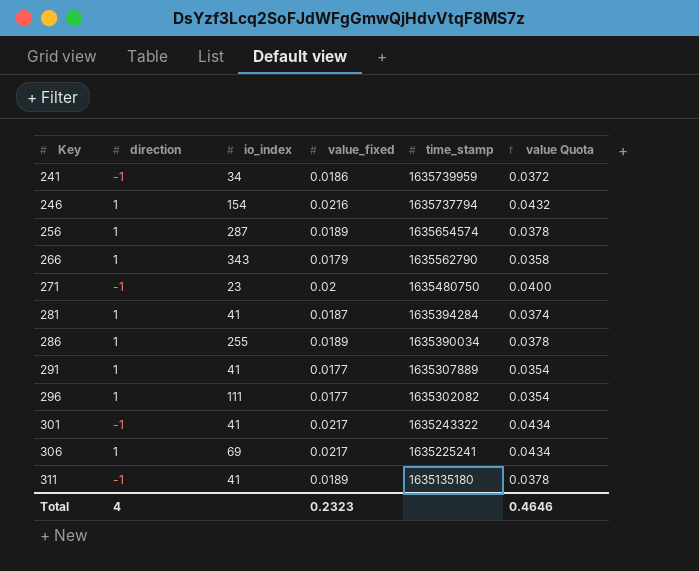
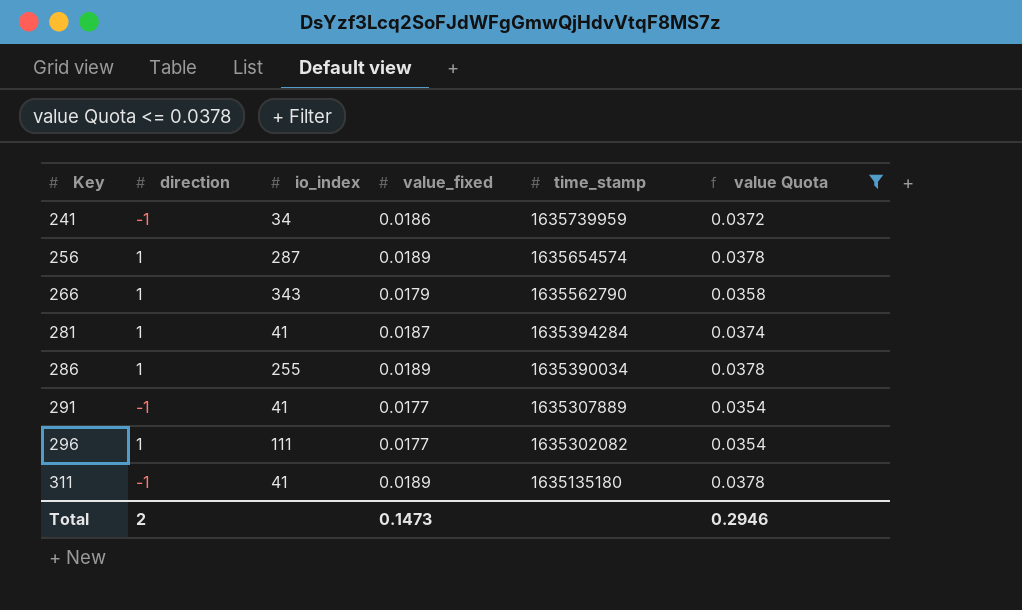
filter: none -> value Quota <= 0.0378
291 | direction: 1 -> -1
Total | direction: 4 -> 2
Total | value_fixed: 0.2323 -> 0.1473
Total | value Quota: 0.4646 -> 0.2946

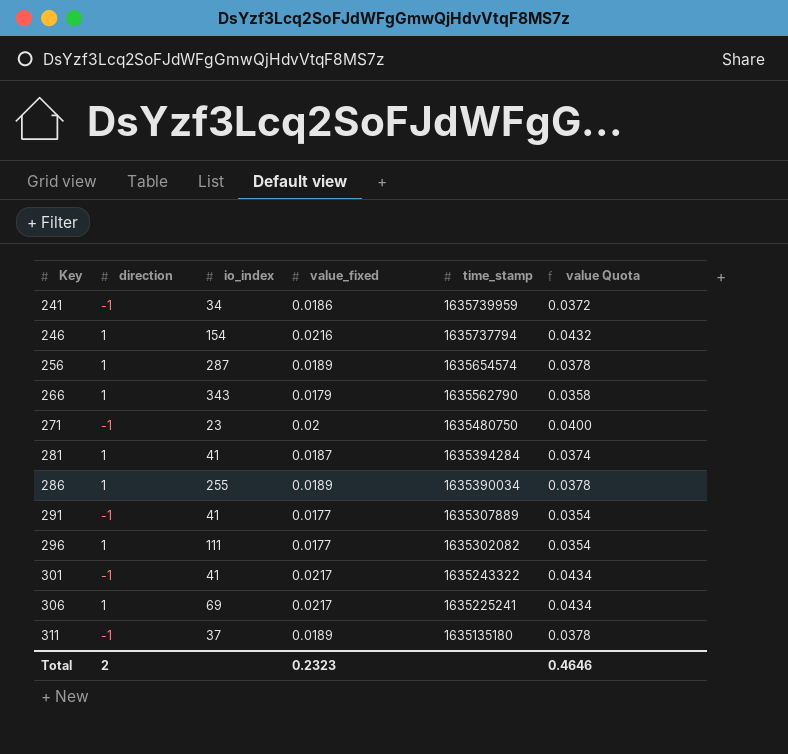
filter: value Quota <= 0.0378 -> none
311 | io_index: 41 -> 37
Total | value_fixed: 0.1473 -> 0.2323
Total | value Quota: 0.2946 -> 0.4646

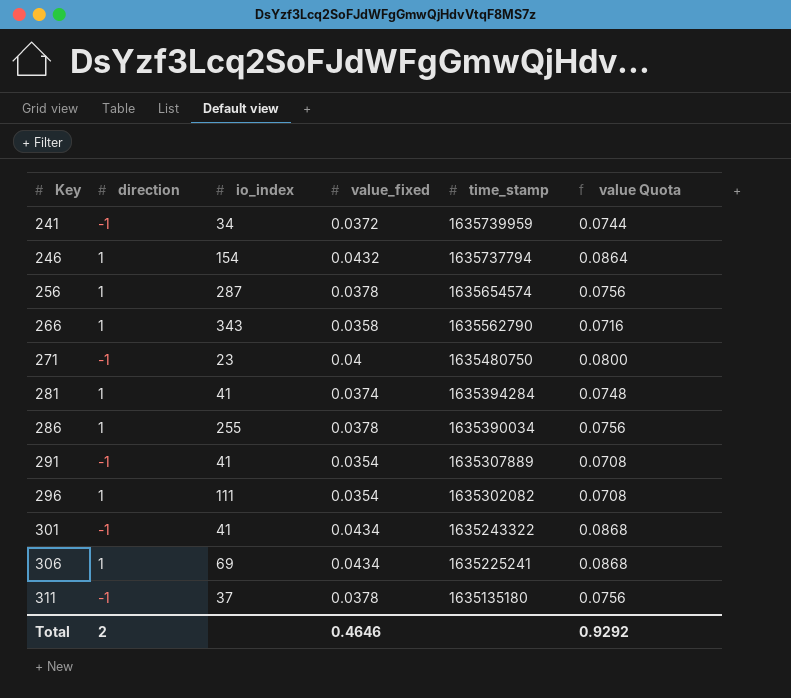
241 | value_fixed: 0.0186 -> 0.0372
241 | value Quota: 0.0372 -> 0.0744
246 | value_fixed: 0.0216 -> 0.0432
246 | value Quota: 0.0432 -> 0.0864
256 | value_fixed: 0.0189 -> 0.0378
256 | value Quota: 0.0378 -> 0.0756
266 | value_fixed: 0.0179 -> 0.0358
266 | value Quota: 0.0358 -> 0.0716
271 | value_fixed: 0.02 -> 0.04
271 | value Quota: 0.0400 -> 0.0800
281 | value_fixed: 0.0187 -> 0.0374
281 | value Quota: 0.0374 -> 0.0748
286 | value_fixed: 0.0189 -> 0.0378
286 | value Quota: 0.0378 -> 0.0756
291 | value_fixed: 0.0177 -> 0.0354
291 | value Quota: 0.0354 -> 0.0708
296 | value_fixed: 0.0177 -> 0.0354
296 | value Quota: 0.0354 -> 0.0708
301 | value_fixed: 0.0217 -> 0.0434
301 | value Quota: 0.0434 -> 0.0868
306 | value_fixed: 0.0217 -> 0.0434
306 | value Quota: 0.0434 -> 0.0868
311 | value_fixed: 0.0189 -> 0.0378
311 | value Quota: 0.0378 -> 0.0756
Total | value_fixed: 0.2323 -> 0.4646
Total | value Quota: 0.4646 -> 0.9292

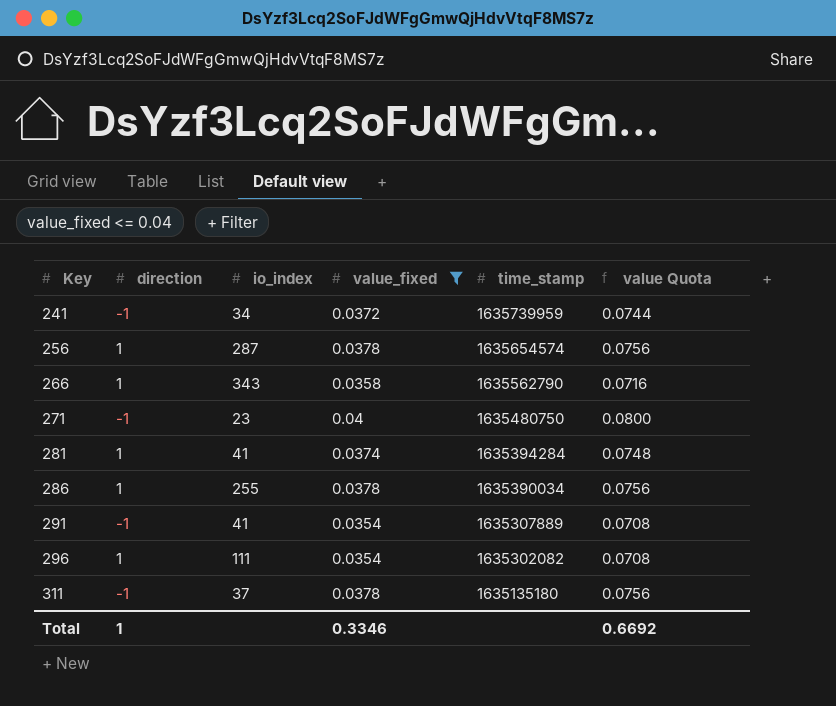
filter: none -> value_fixed <= 0.04
Total | direction: 2 -> 1
Total | value_fixed: 0.4646 -> 0.3346
Total | value Quota: 0.9292 -> 0.6692

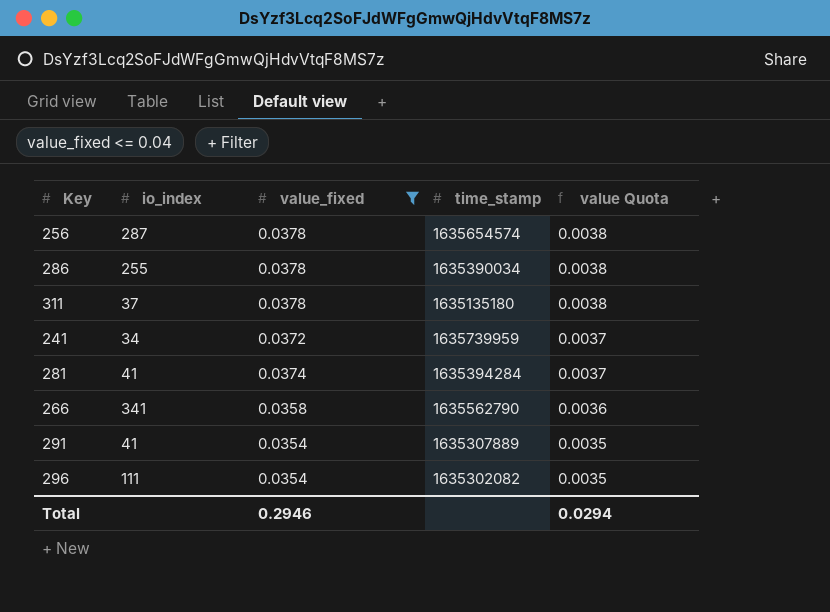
row order: Key ascending -> value Quota descending
column direction | position: 2 -> none
column value Quota | formula: [value_fixed] * 2 -> [value_fixed] * 0.1
row 271: -1 | 23 | 0.04 | 1635480750 | 0.0800 -> none
266 | io_index: 343 -> 341
Total | value_fixed: 0.3346 -> 0.2946
Total | value Quota: 0.6692 -> 0.0294

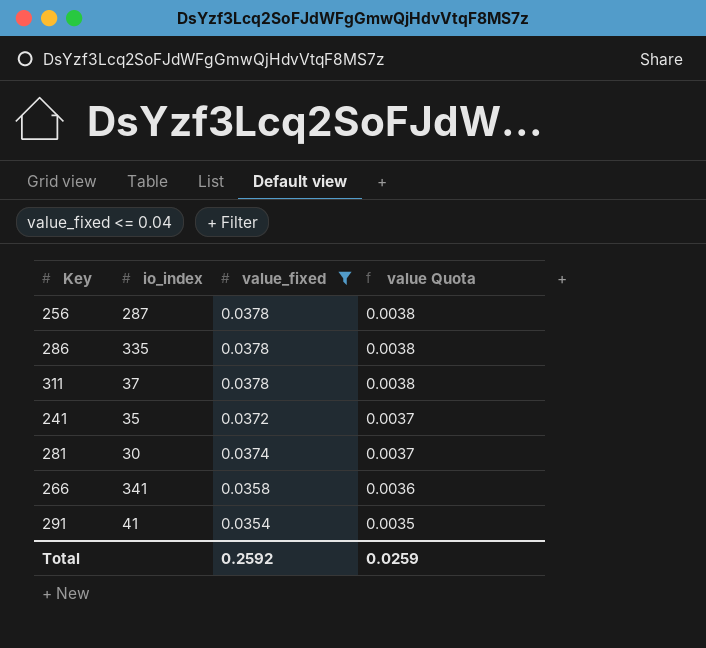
column time_stamp | position: 4 -> none
row 296: 111 | 0.0354 | 1635302082 | 0.0035 -> none
286 | io_index: 255 -> 335
241 | io_index: 34 -> 35
281 | io_index: 41 -> 30
Total | value_fixed: 0.2946 -> 0.2592
Total | value Quota: 0.0294 -> 0.0259

